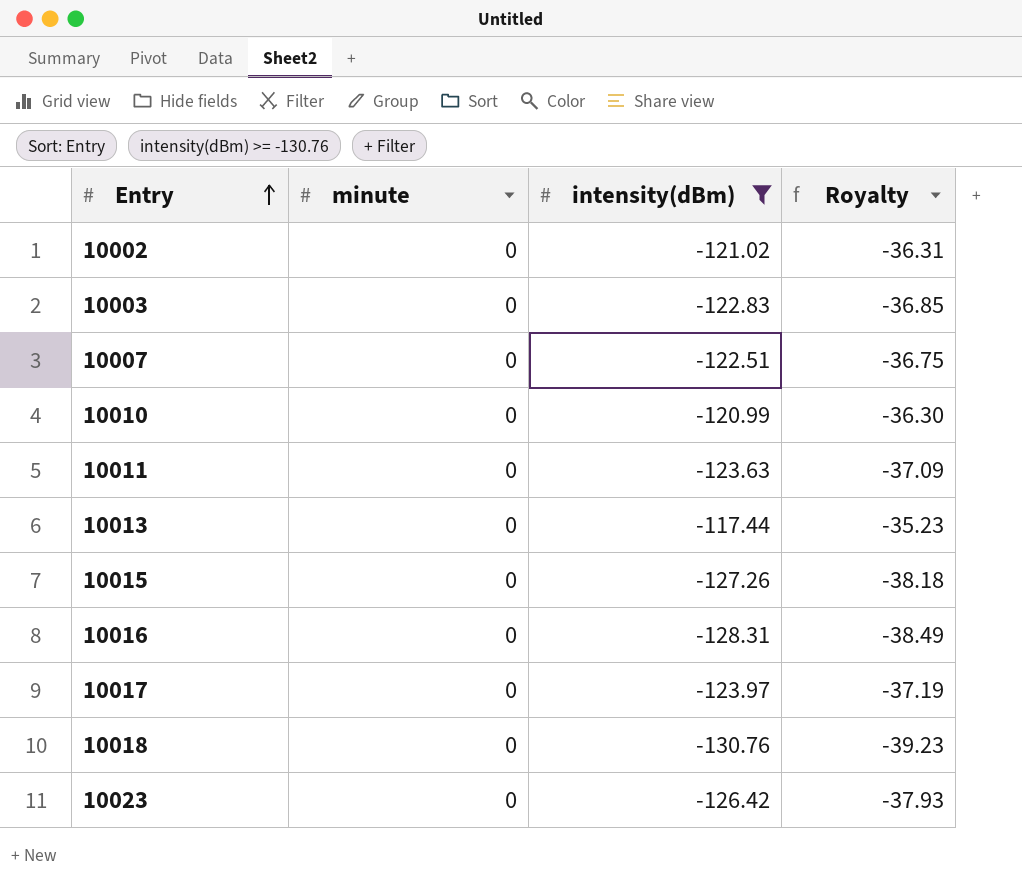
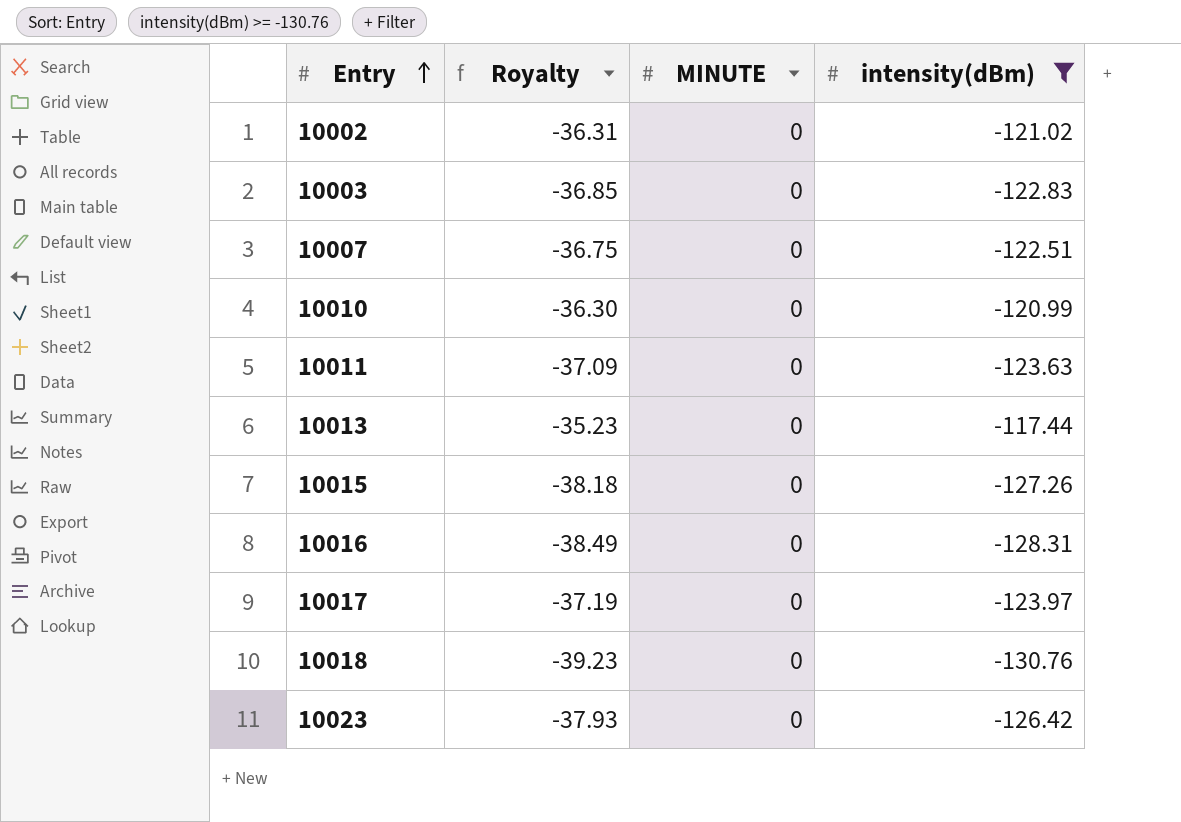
column Royalty | position: 4 -> 2
column name: minute -> MINUTE

